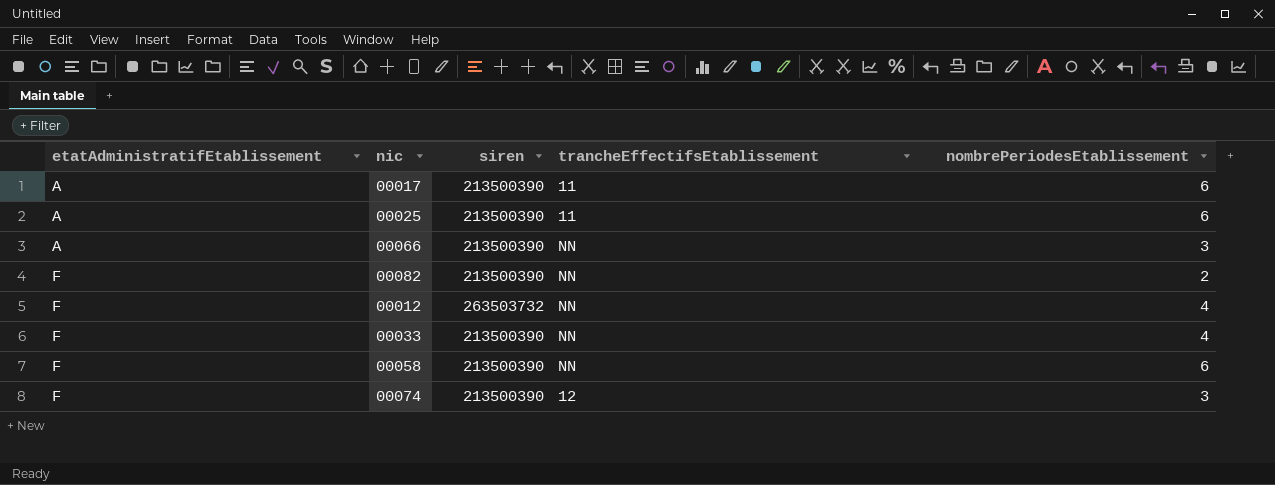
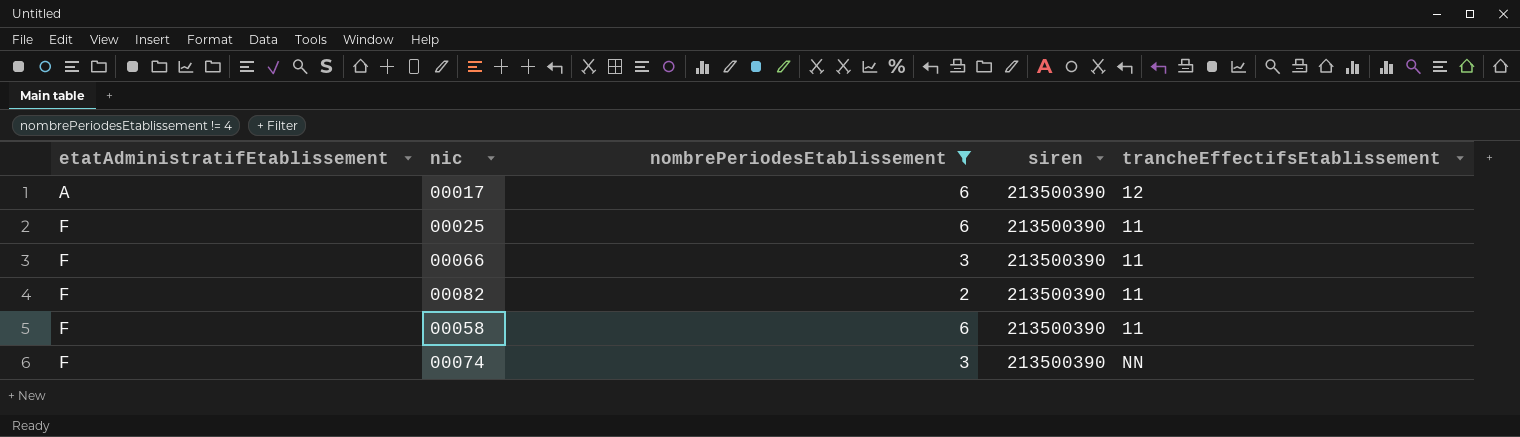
filter: none -> nombrePeriodesEtablissement != 4
column nombrePeriodesEtablissement | position: 5 -> 3
00017 | trancheEffectifsEtablissement: 11 -> 12
00025 | etatAdministratifEtablissement: A -> F
00066 | etatAdministratifEtablissement: A -> F
00066 | trancheEffectifsEtablissement: NN -> 11
00082 | trancheEffectifsEtablissement: NN -> 11
00058 | trancheEffectifsEtablissement: NN -> 11
00074 | trancheEffectifsEtablissement: 12 -> NN

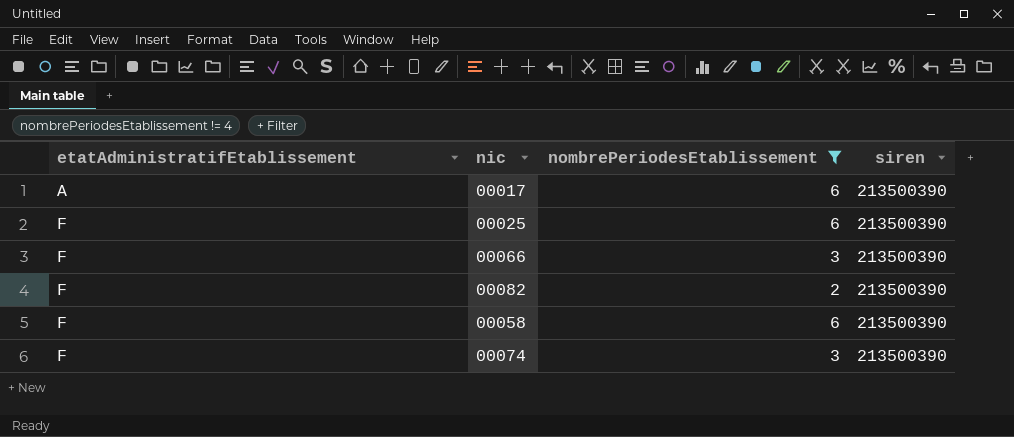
column trancheEffectifsEtablissement | position: 5 -> none

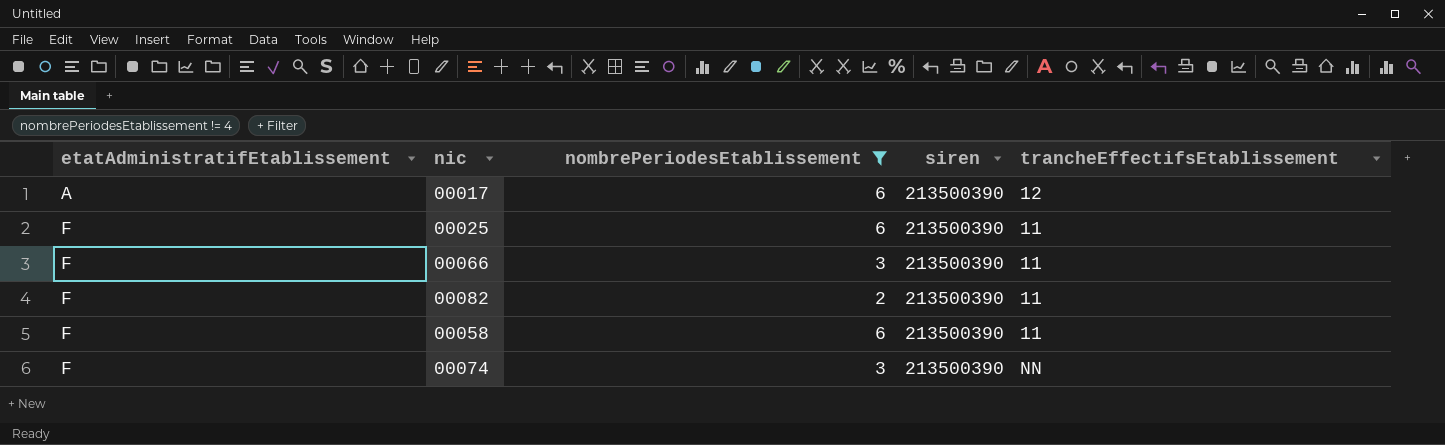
column trancheEffectifsEtablissement | position: none -> 5

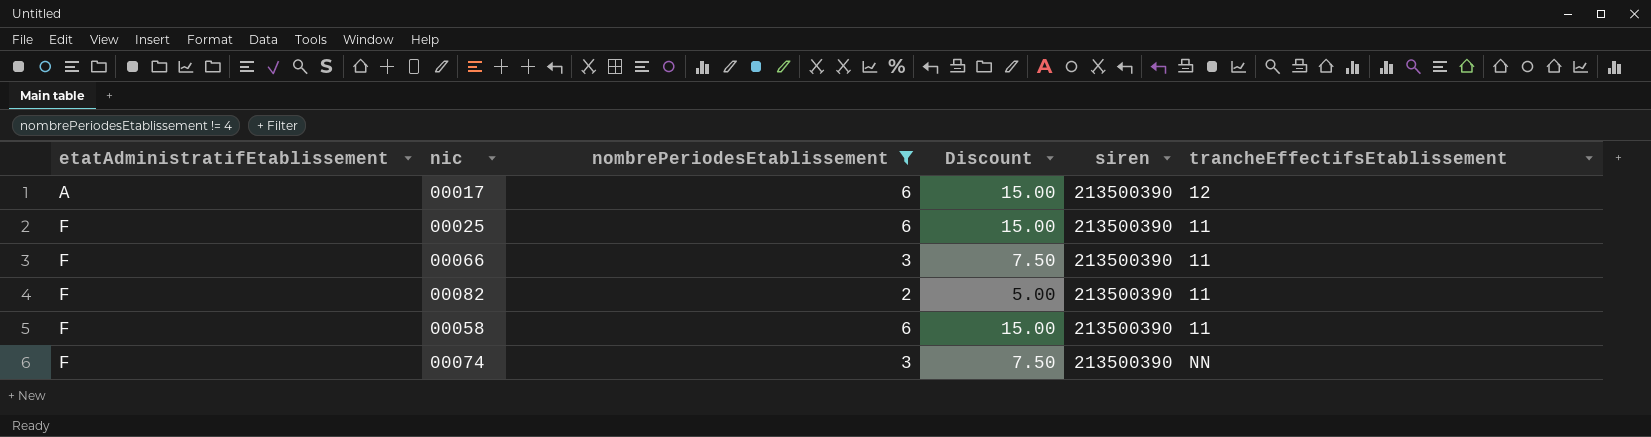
column Discount | formula: none -> [nombrePeriodesEtablissement] * 2.5

